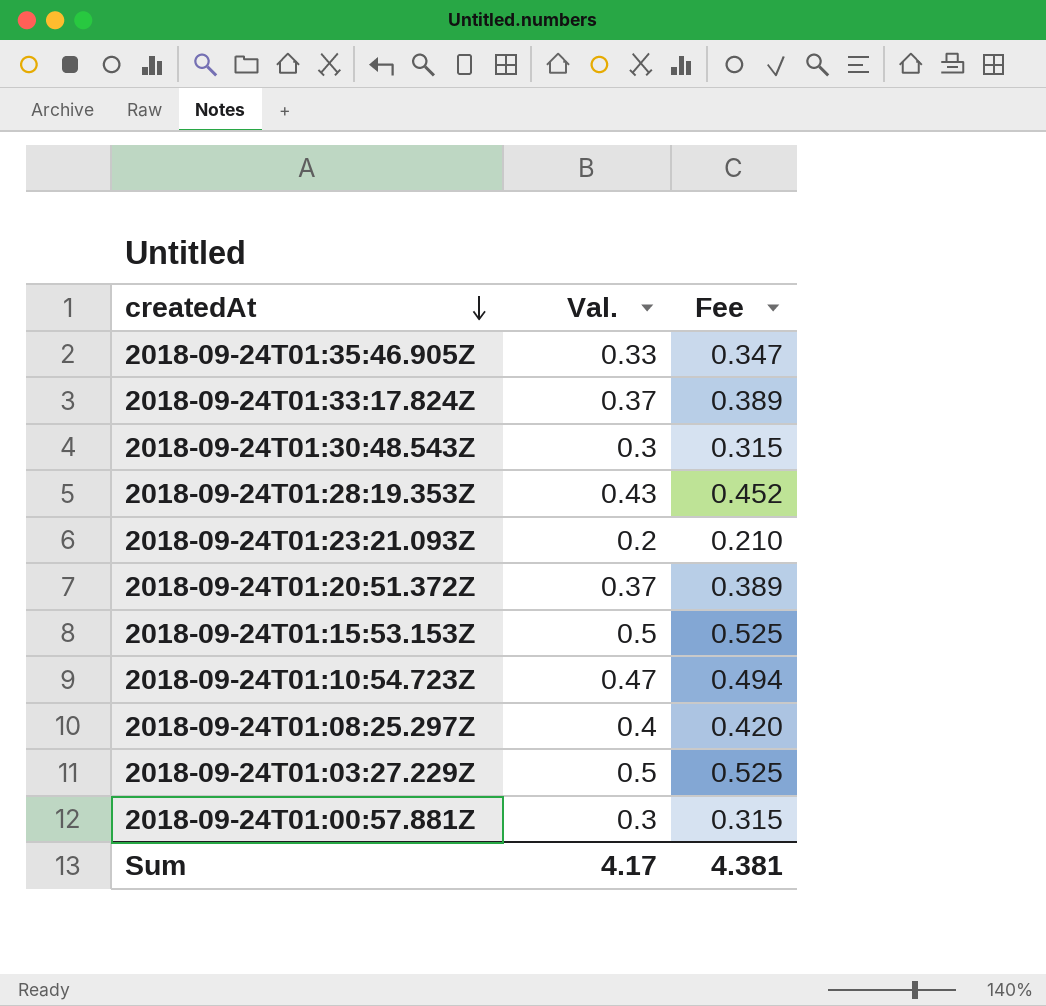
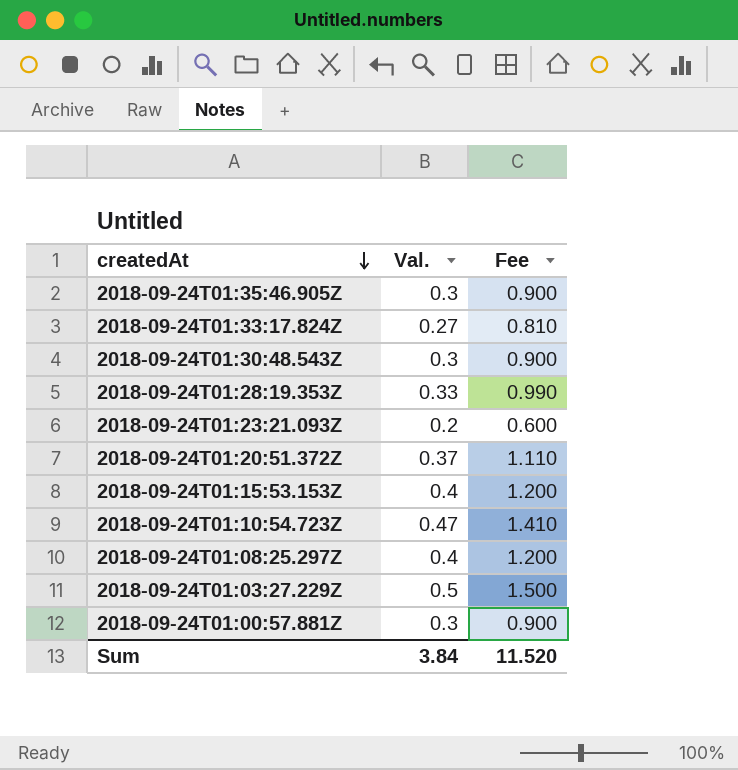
column Fee | formula: [Val.] * 1.05 -> [Val.] * 3
2018-09-24T01:35:46.905Z | Val.: 0.33 -> 0.3
2018-09-24T01:33:17.824Z | Val.: 0.37 -> 0.27
2018-09-24T01:28:19.353Z | Val.: 0.43 -> 0.33
2018-09-24T01:15:53.153Z | Val.: 0.5 -> 0.4
Sum | Val.: 4.17 -> 3.84
Sum | Fee: 4.381 -> 11.520

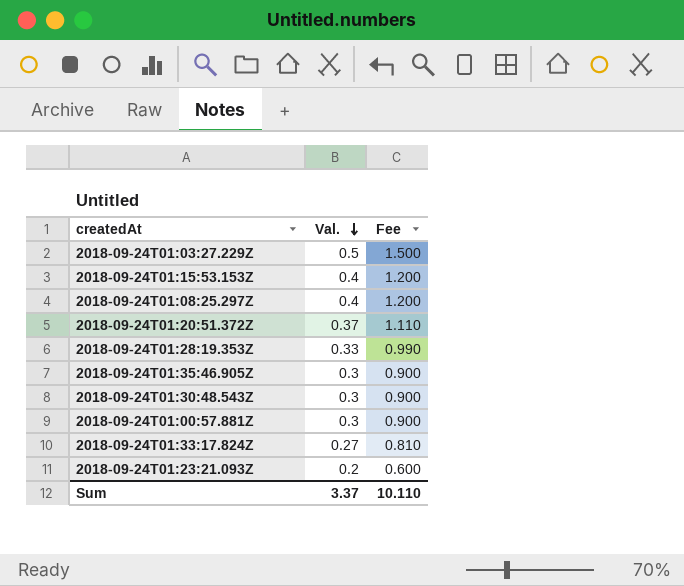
row order: createdAt descending -> Val. descending
row 2018-09-24T01:10:54.723Z: 0.47 | 1.410 -> none
Sum | Val.: 3.84 -> 3.37
Sum | Fee: 11.520 -> 10.110

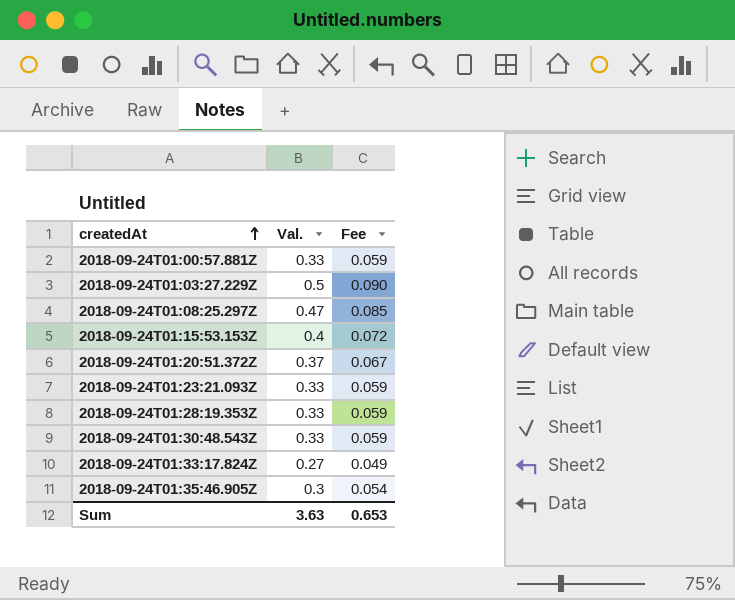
row order: Val. descending -> createdAt ascending
column Fee | formula: [Val.] * 3 -> [Val.] * 0.18
2018-09-24T01:00:57.881Z | Val.: 0.3 -> 0.33
2018-09-24T01:08:25.297Z | Val.: 0.4 -> 0.47
2018-09-24T01:23:21.093Z | Val.: 0.2 -> 0.33
2018-09-24T01:30:48.543Z | Val.: 0.3 -> 0.33
Sum | Val.: 3.37 -> 3.63
Sum | Fee: 10.110 -> 0.653

